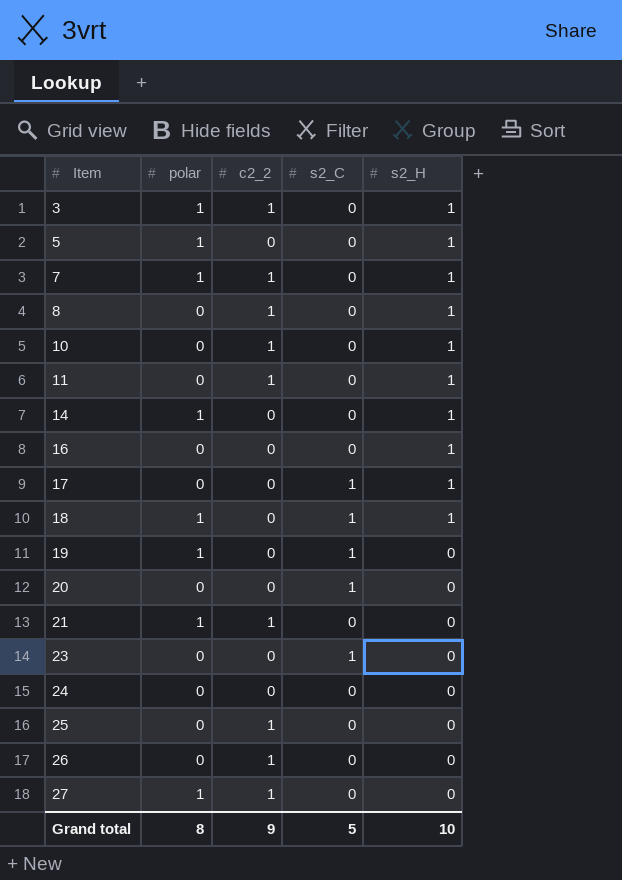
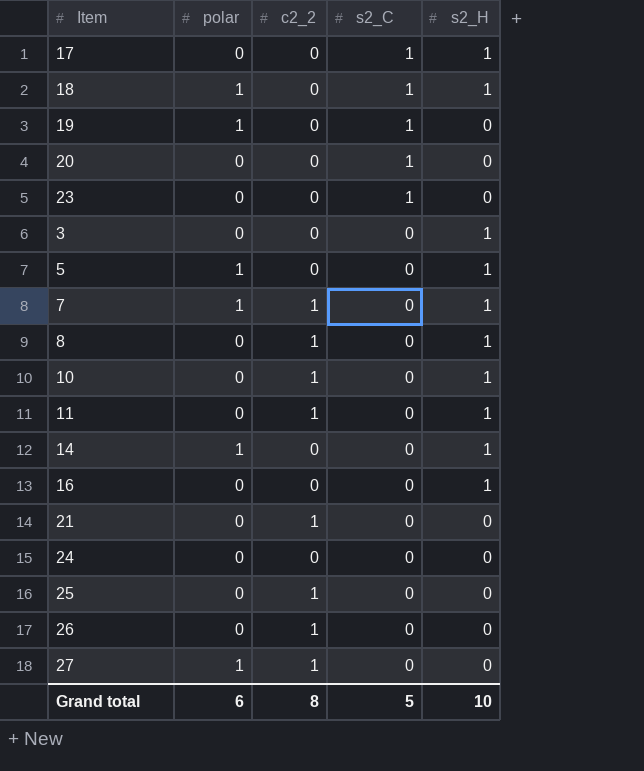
row order: Item ascending -> s2_C descending
3 | polar: 1 -> 0
3 | c2_2: 1 -> 0
21 | polar: 1 -> 0
Grand total | polar: 8 -> 6
Grand total | c2_2: 9 -> 8

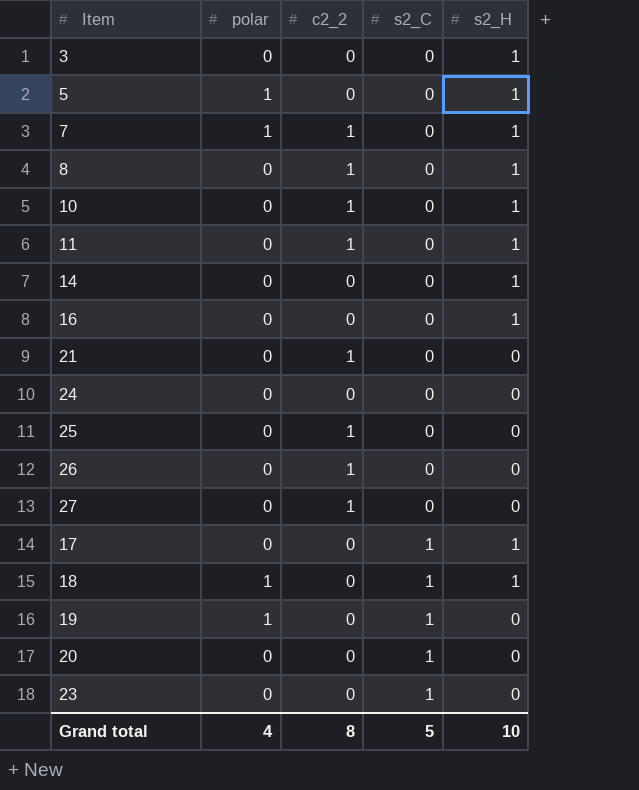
row order: s2_C descending -> s2_C ascending
14 | polar: 1 -> 0
27 | polar: 1 -> 0
Grand total | polar: 6 -> 4

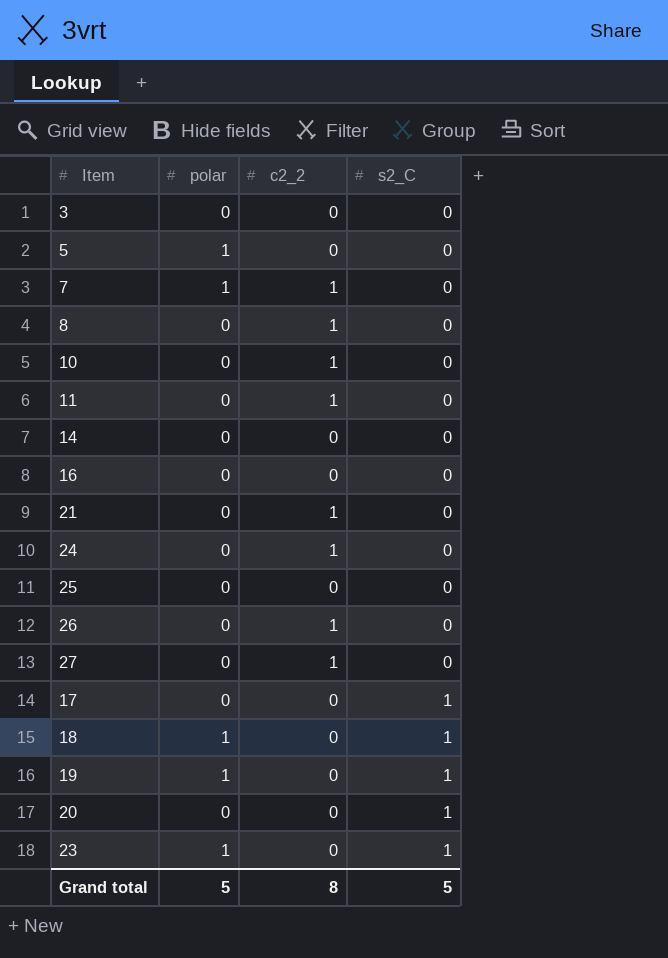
column s2_H | position: 5 -> none
24 | c2_2: 0 -> 1
25 | c2_2: 1 -> 0
23 | polar: 0 -> 1
Grand total | polar: 4 -> 5

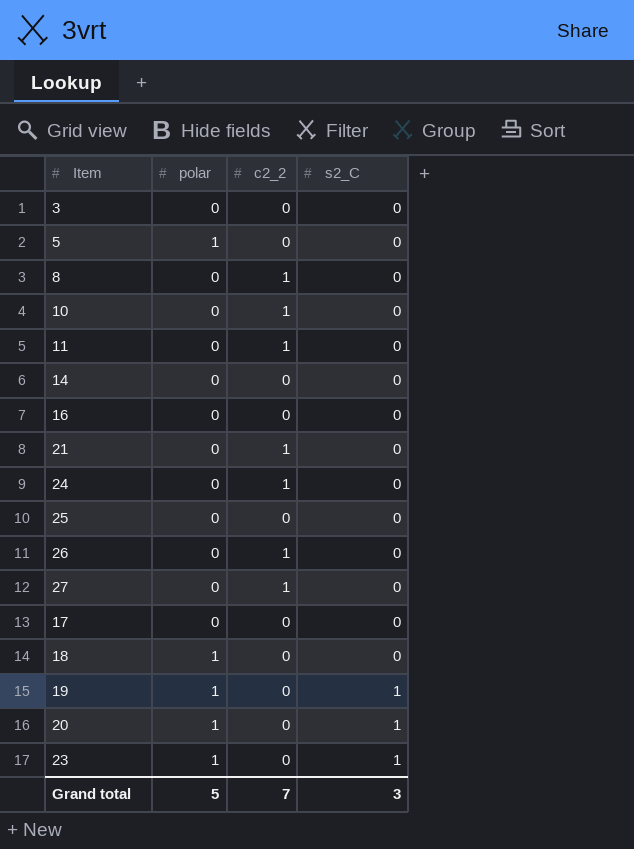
row 7: 1 | 1 | 0 -> none
17 | s2_C: 1 -> 0
18 | s2_C: 1 -> 0
20 | polar: 0 -> 1
Grand total | c2_2: 8 -> 7
Grand total | s2_C: 5 -> 3

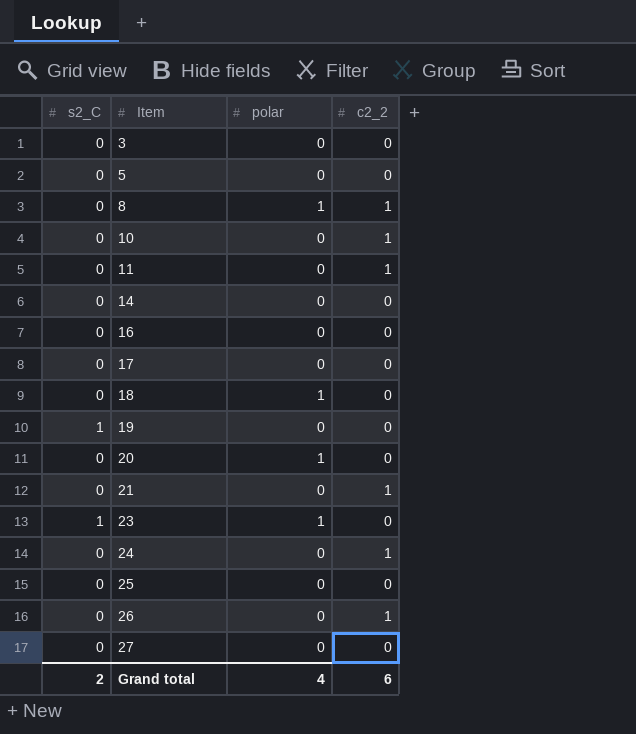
row order: s2_C ascending -> Item ascending
column s2_C | position: 4 -> 1
5 | polar: 1 -> 0
8 | polar: 0 -> 1
19 | polar: 1 -> 0
20 | s2_C: 1 -> 0
27 | c2_2: 1 -> 0
Grand total | s2_C: 3 -> 2
Grand total | polar: 5 -> 4
Grand total | c2_2: 7 -> 6

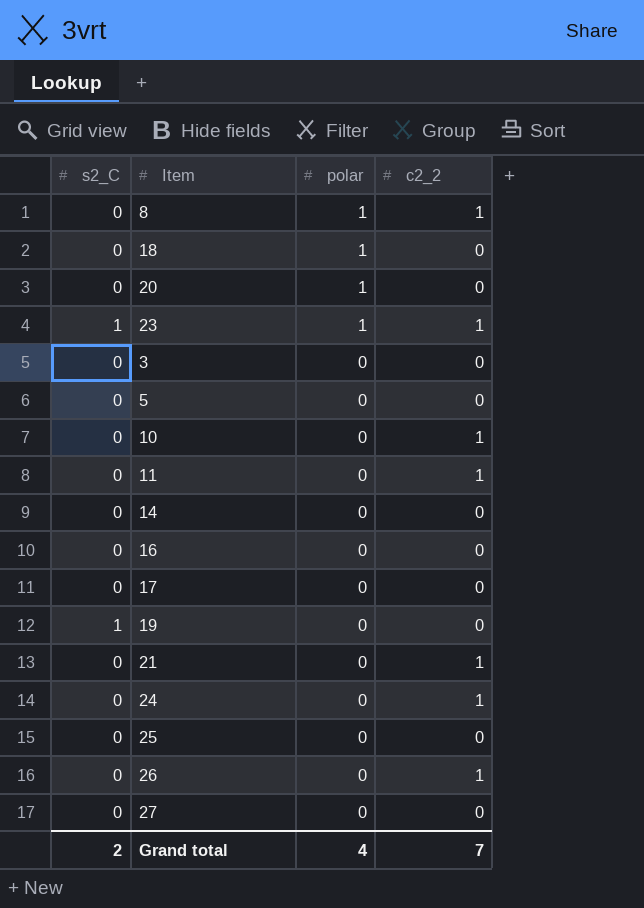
row order: Item ascending -> polar descending
23 | c2_2: 0 -> 1
Grand total | c2_2: 6 -> 7

